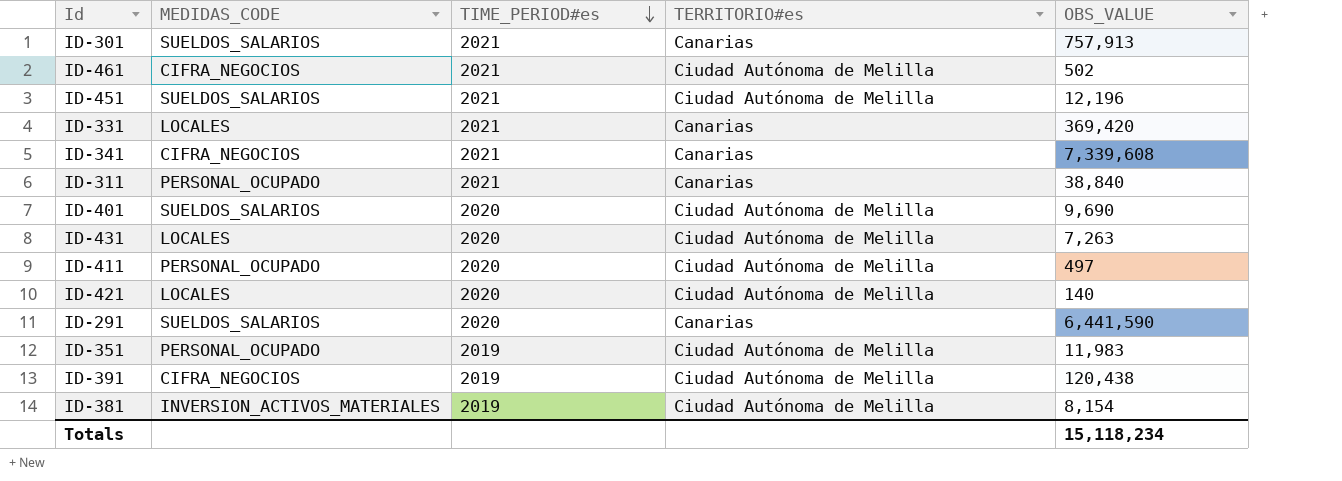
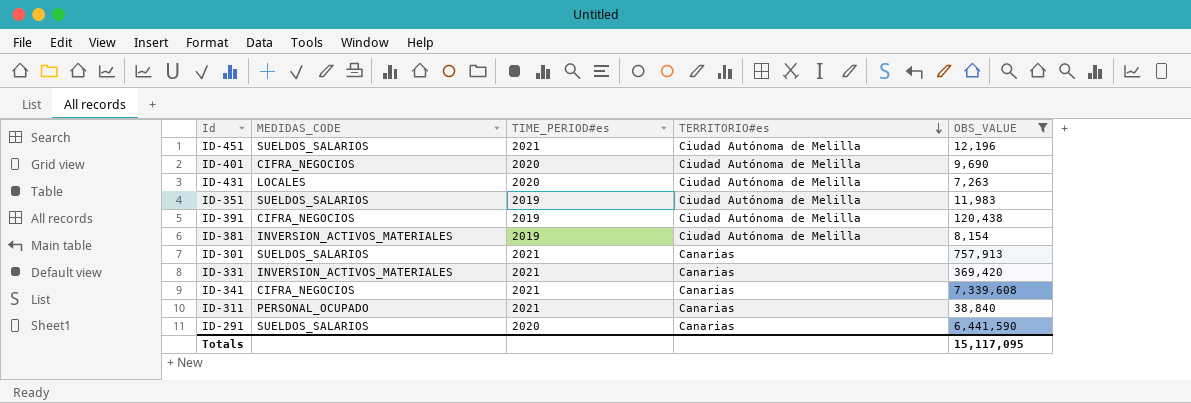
filter: none -> OBS_VALUE >= 7,263
row order: TIME_PERIOD#es descending -> TERRITORIO#es descending
ID-401 | MEDIDAS_CODE: SUELDOS_SALARIOS -> CIFRA_NEGOCIOS
ID-351 | MEDIDAS_CODE: PERSONAL_OCUPADO -> SUELDOS_SALARIOS
ID-331 | MEDIDAS_CODE: LOCALES -> INVERSION_ACTIVOS_MATERIALES
Totals | OBS_VALUE: 15,118,234 -> 15,117,095

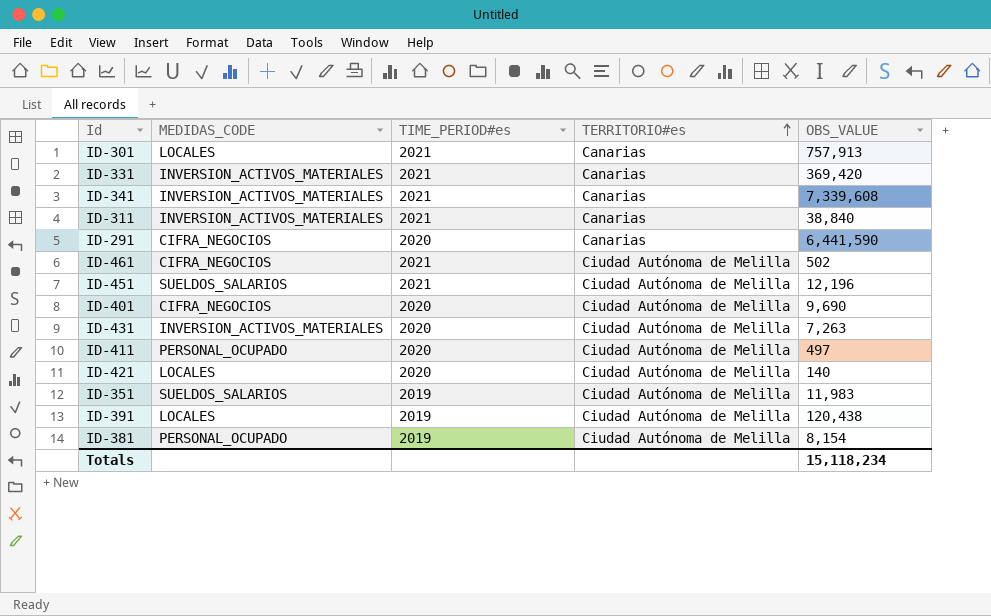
filter: OBS_VALUE >= 7,263 -> none
row order: TERRITORIO#es descending -> TERRITORIO#es ascending
ID-301 | MEDIDAS_CODE: SUELDOS_SALARIOS -> LOCALES
ID-341 | MEDIDAS_CODE: CIFRA_NEGOCIOS -> INVERSION_ACTIVOS_MATERIALES
ID-311 | MEDIDAS_CODE: PERSONAL_OCUPADO -> INVERSION_ACTIVOS_MATERIALES
ID-291 | MEDIDAS_CODE: SUELDOS_SALARIOS -> CIFRA_NEGOCIOS
ID-431 | MEDIDAS_CODE: LOCALES -> INVERSION_ACTIVOS_MATERIALES
ID-391 | MEDIDAS_CODE: CIFRA_NEGOCIOS -> LOCALES
ID-381 | MEDIDAS_CODE: INVERSION_ACTIVOS_MATERIALES -> PERSONAL_OCUPADO
Totals | OBS_VALUE: 15,117,095 -> 15,118,234

